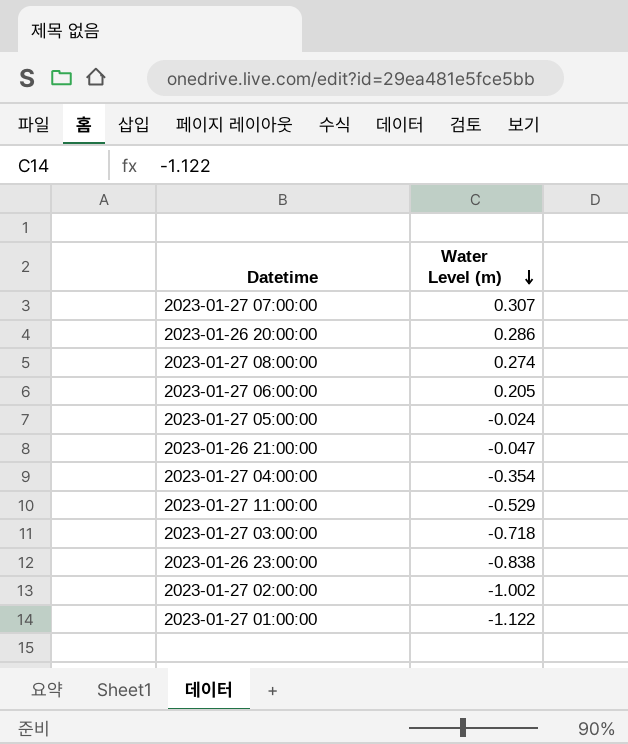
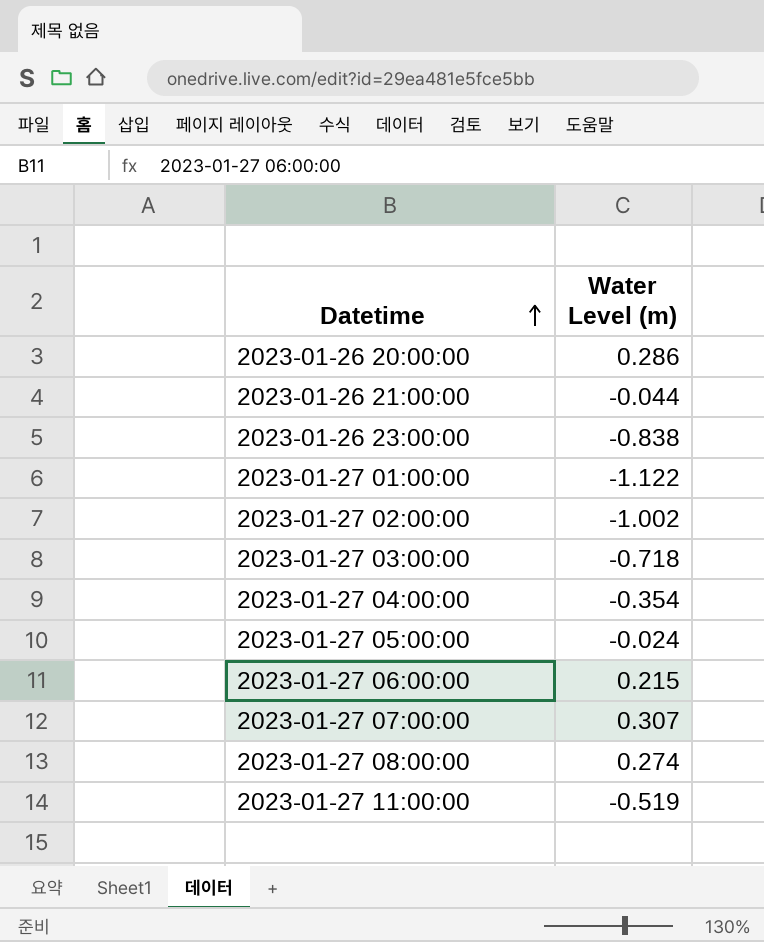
row order: Water Level (m) descending -> Datetime ascending
2023-01-26 21:00:00 | Water Level (m): -0.047 -> -0.044
2023-01-27 06:00:00 | Water Level (m): 0.205 -> 0.215
2023-01-27 11:00:00 | Water Level (m): -0.529 -> -0.519

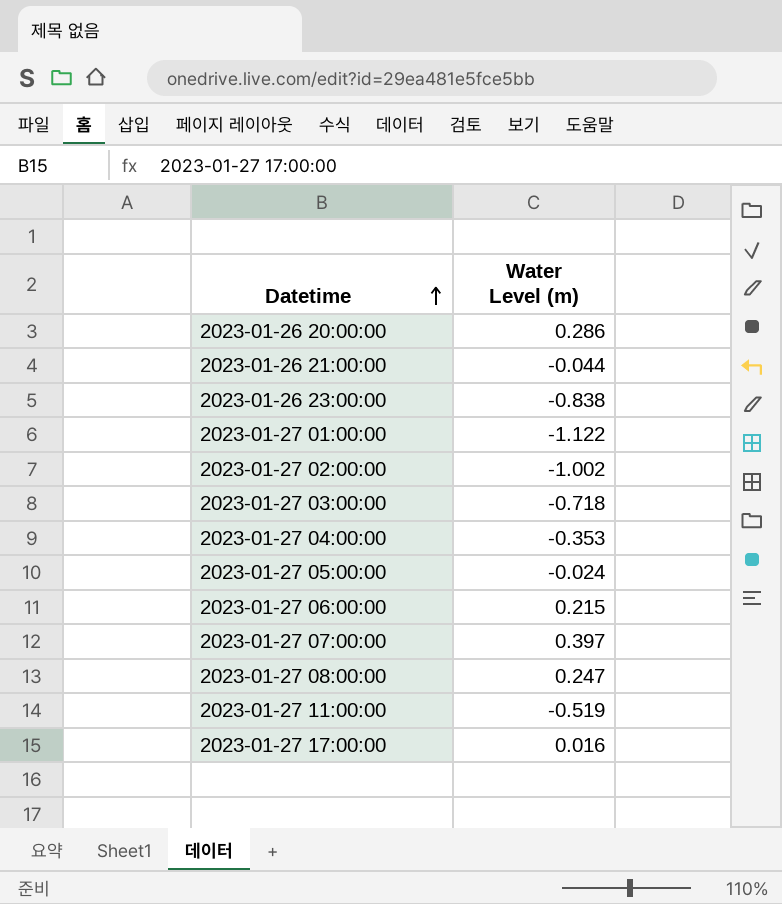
2023-01-27 04:00:00 | Water Level (m): -0.354 -> -0.353
2023-01-27 07:00:00 | Water Level (m): 0.307 -> 0.397
2023-01-27 08:00:00 | Water Level (m): 0.274 -> 0.247
row 2023-01-27 17:00:00: none -> 0.016

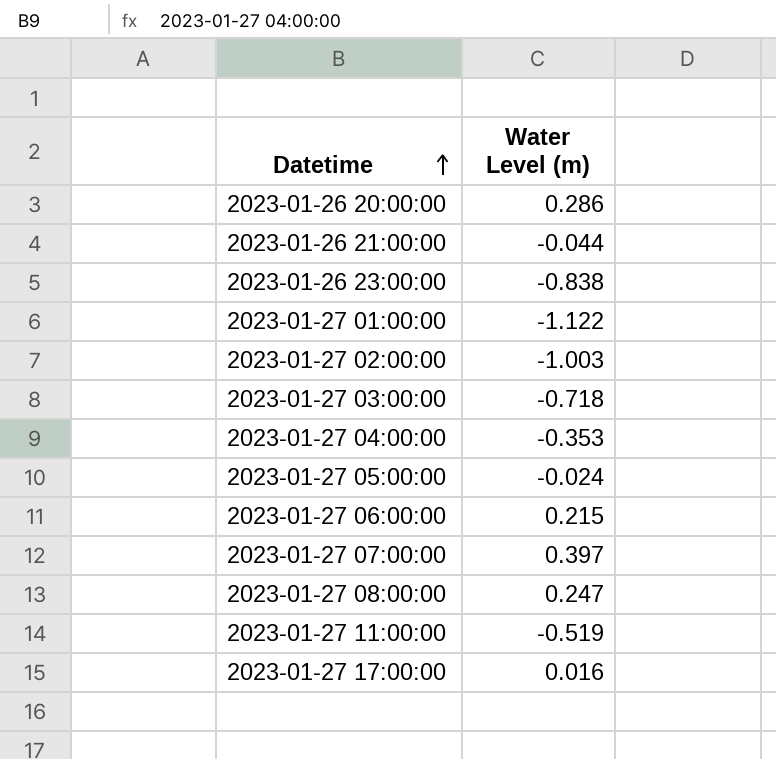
2023-01-27 02:00:00 | Water Level (m): -1.002 -> -1.003

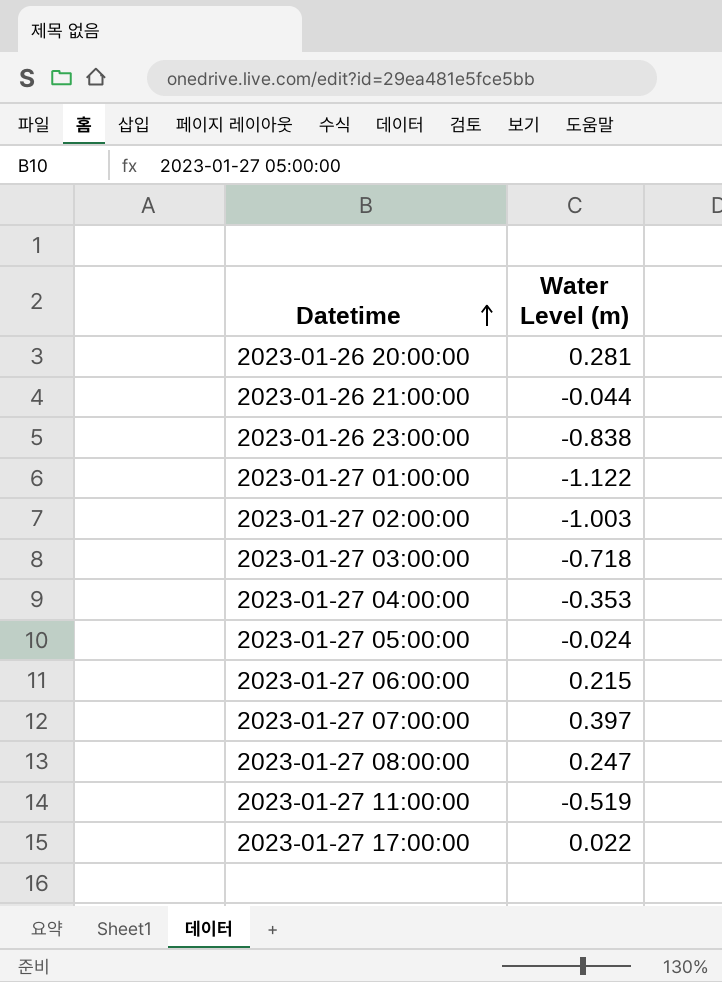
2023-01-26 20:00:00 | Water Level (m): 0.286 -> 0.281
2023-01-27 17:00:00 | Water Level (m): 0.016 -> 0.022

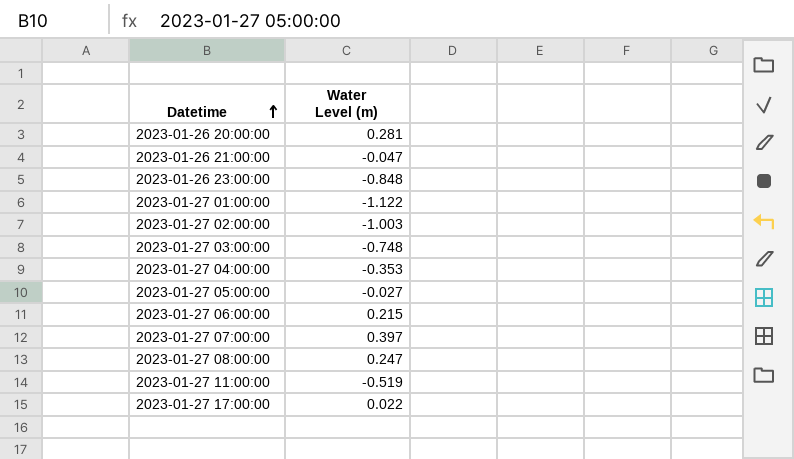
2023-01-26 21:00:00 | Water Level (m): -0.044 -> -0.047
2023-01-26 23:00:00 | Water Level (m): -0.838 -> -0.848
2023-01-27 03:00:00 | Water Level (m): -0.718 -> -0.748
2023-01-27 05:00:00 | Water Level (m): -0.024 -> -0.027

